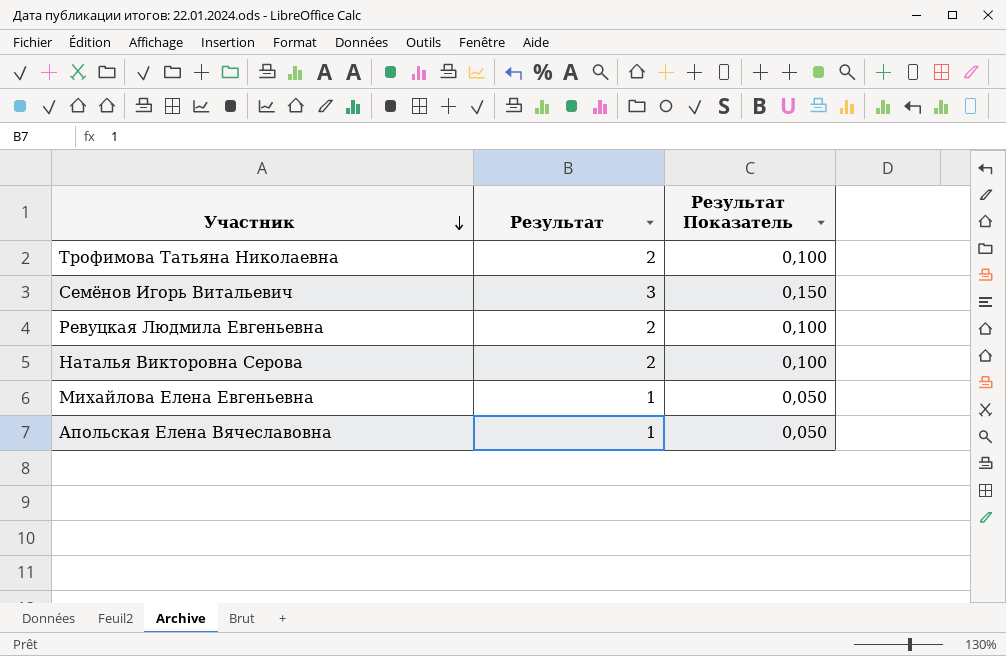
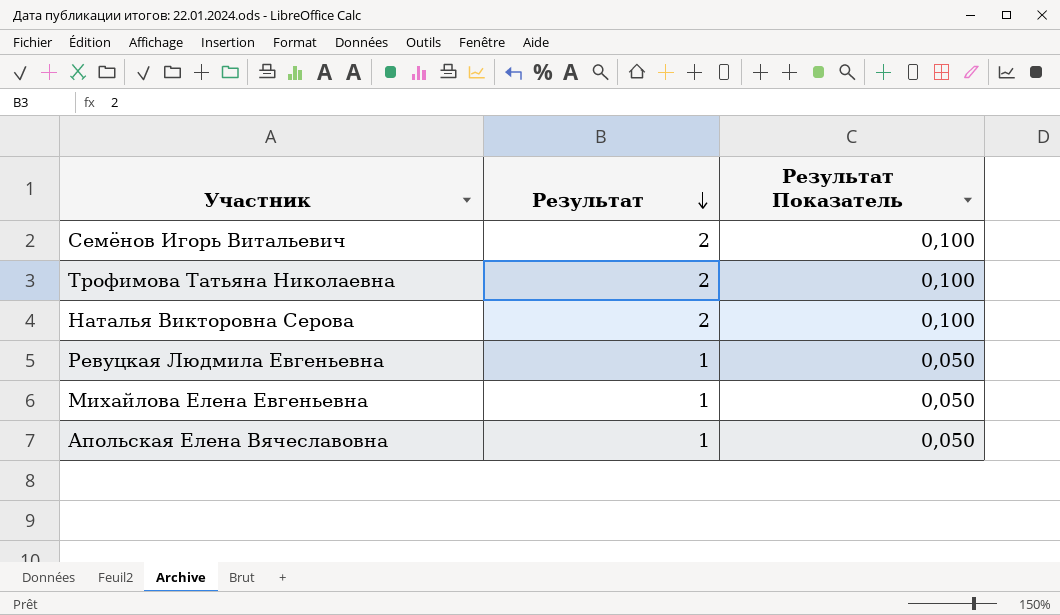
row order: Участник descending -> Результат descending
Семёнов Игорь Витальевич | Результат: 3 -> 2
Семёнов Игорь Витальевич | Результат Показатель: 0,150 -> 0,100
Ревуцкая Людмила Евгеньевна | Результат: 2 -> 1
Ревуцкая Людмила Евгеньевна | Результат Показатель: 0,100 -> 0,050

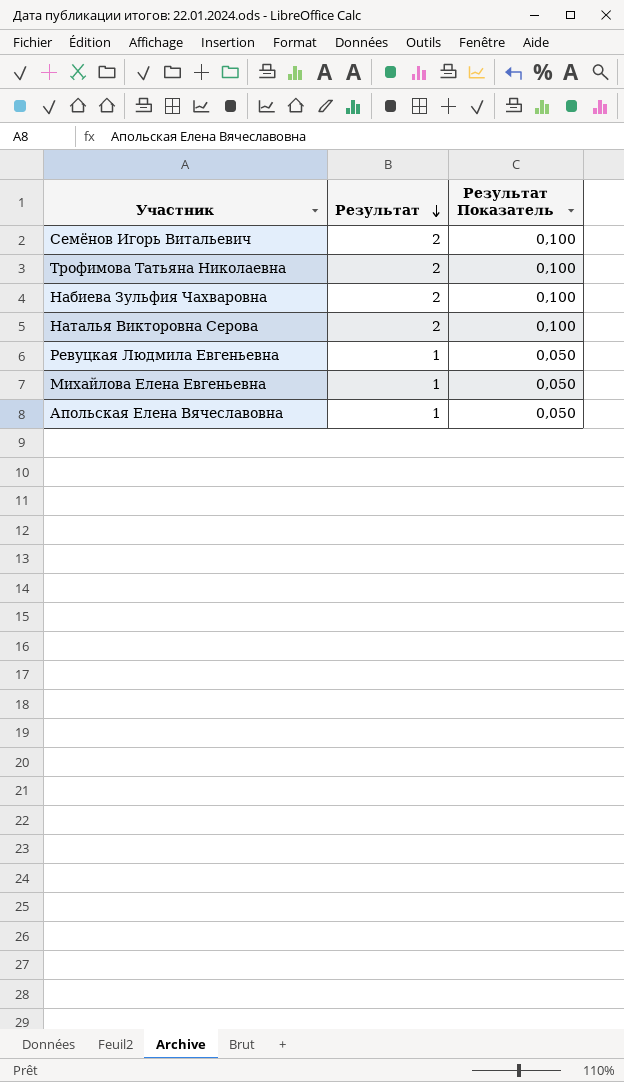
row Набиева Зульфия Чахваровна: none -> 2 | 0,100

